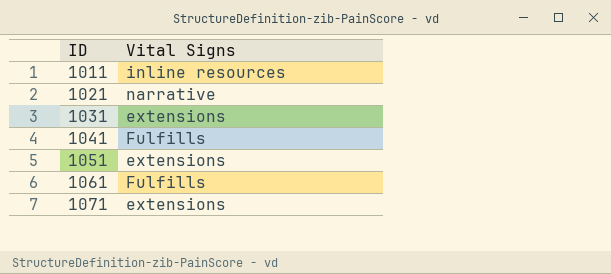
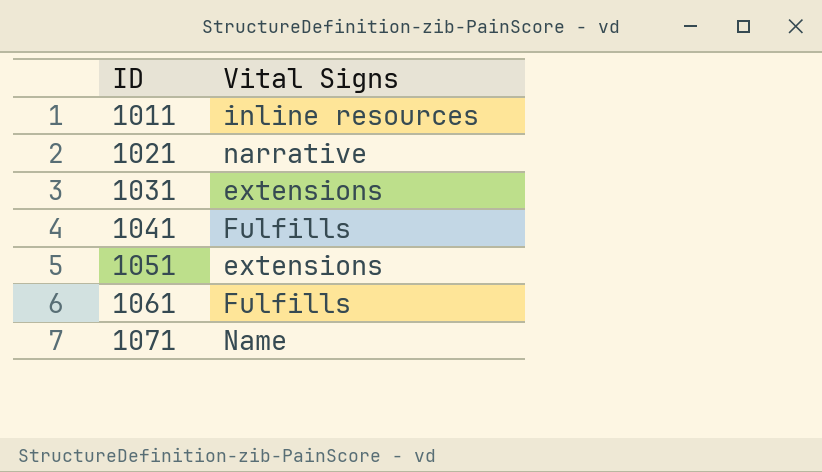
1071 | Vital Signs: extensions -> Name

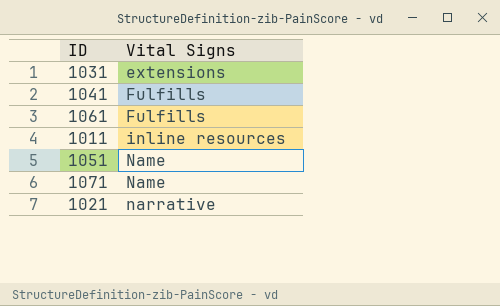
row order: ID ascending -> Vital Signs ascending
1051 | Vital Signs: extensions -> Name

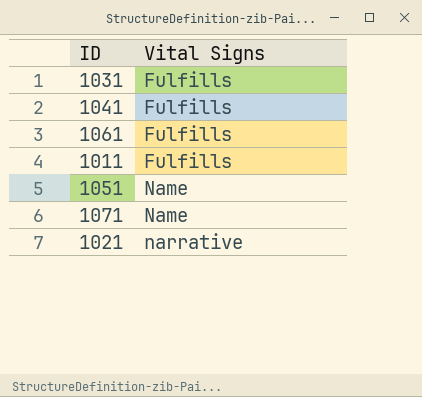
1031 | Vital Signs: extensions -> Fulfills
1011 | Vital Signs: inline resources -> Fulfills

